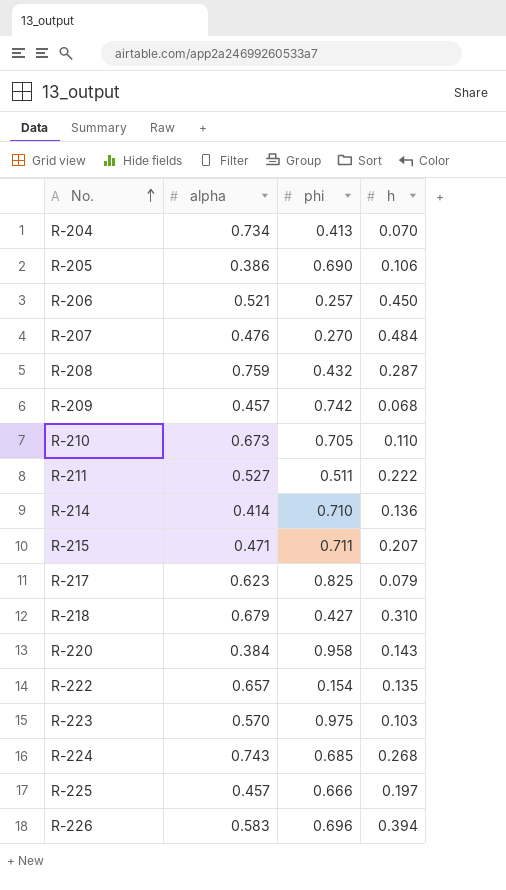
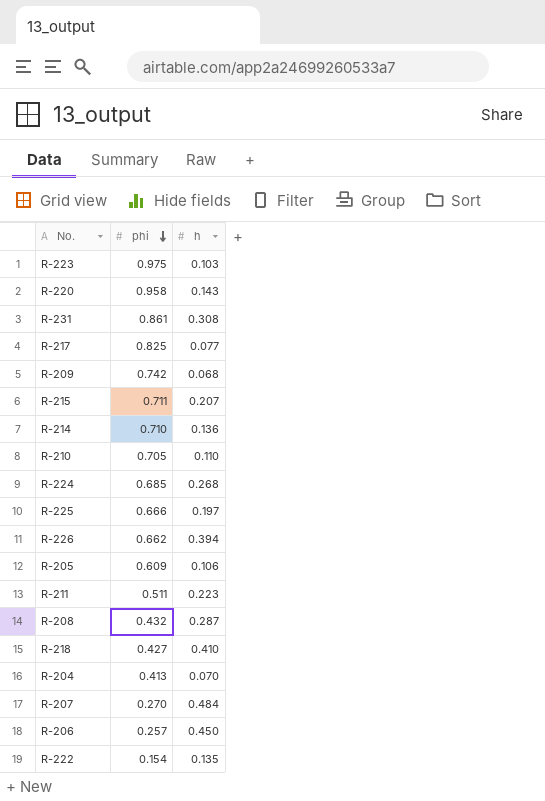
row order: No. ascending -> phi descending
column alpha | position: 2 -> none
row R-231: none -> 0.861 | 0.308
R-217 | h: 0.079 -> 0.077
R-226 | phi: 0.696 -> 0.662
R-205 | phi: 0.690 -> 0.609
R-211 | h: 0.222 -> 0.223
R-218 | h: 0.310 -> 0.410

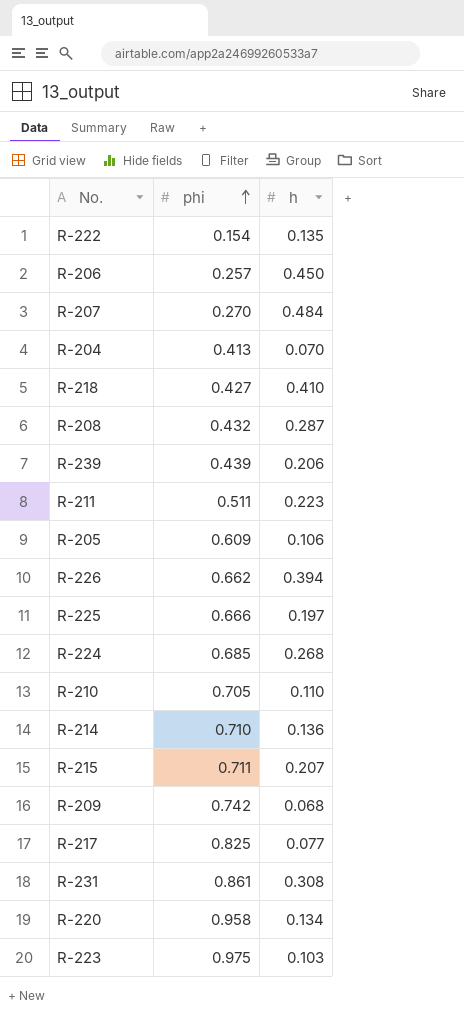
row order: phi descending -> phi ascending
row R-239: none -> 0.439 | 0.206
R-220 | h: 0.143 -> 0.134

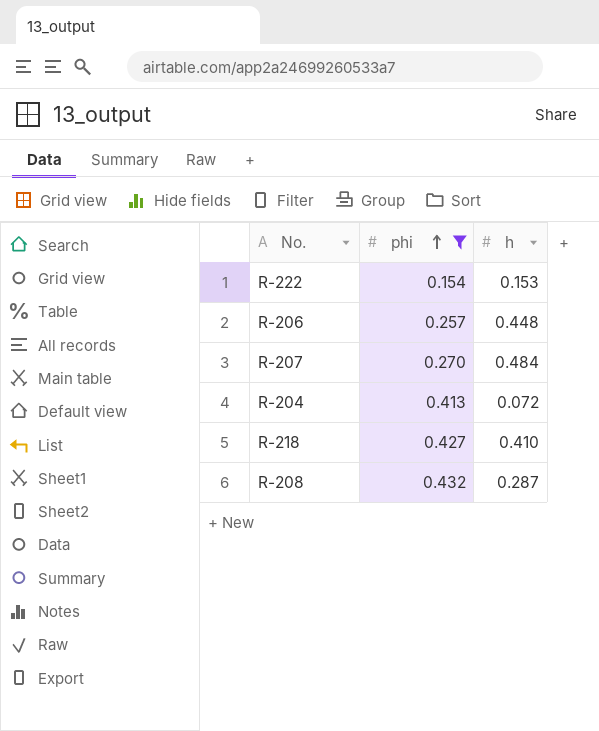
filter: none -> phi <= 0.432
R-222 | h: 0.135 -> 0.153
R-206 | h: 0.450 -> 0.448
R-204 | h: 0.070 -> 0.072

